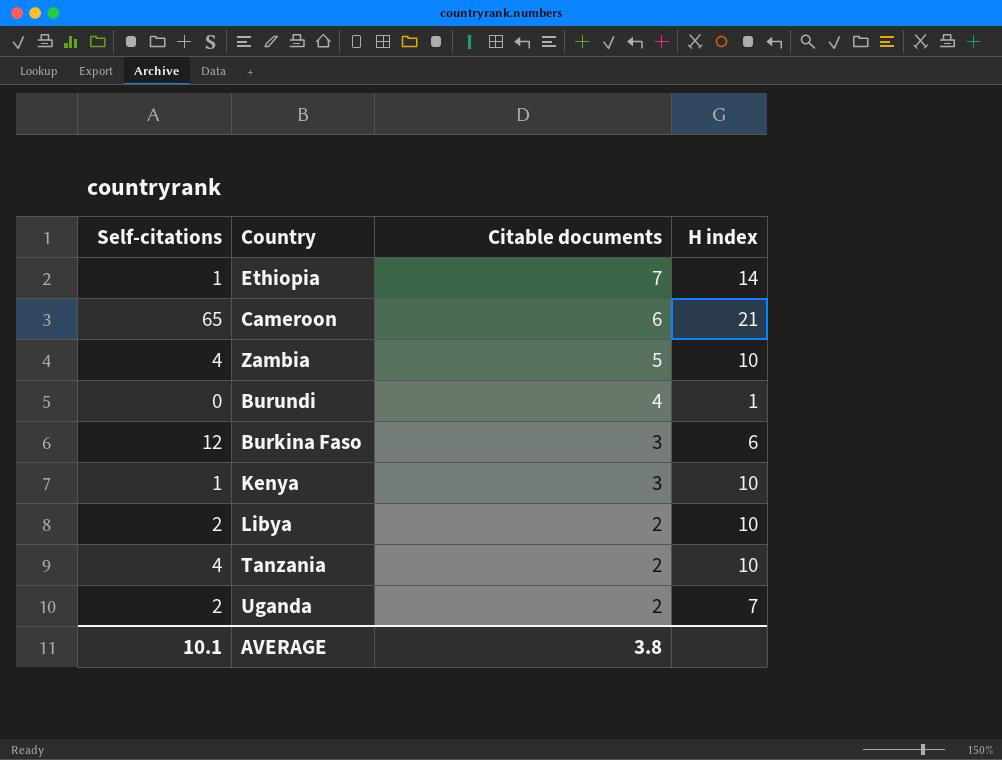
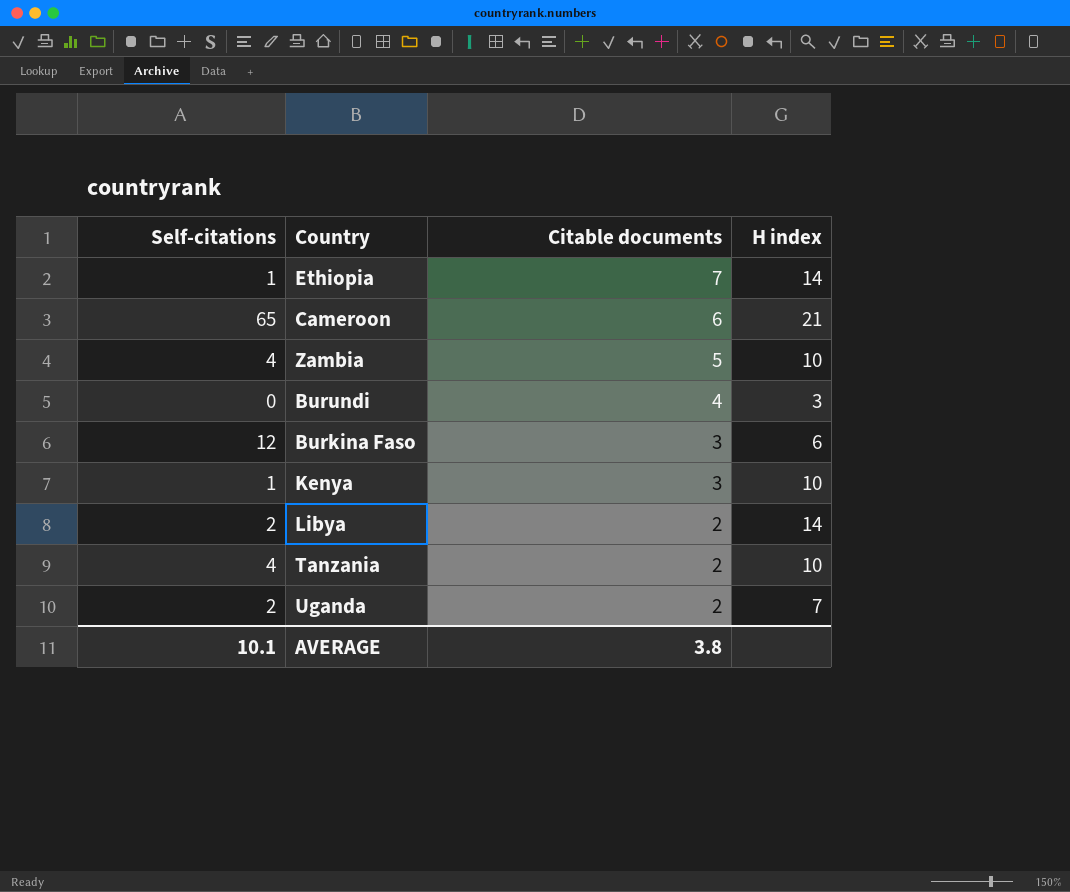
Burundi | H index: 1 -> 3
Libya | H index: 10 -> 14

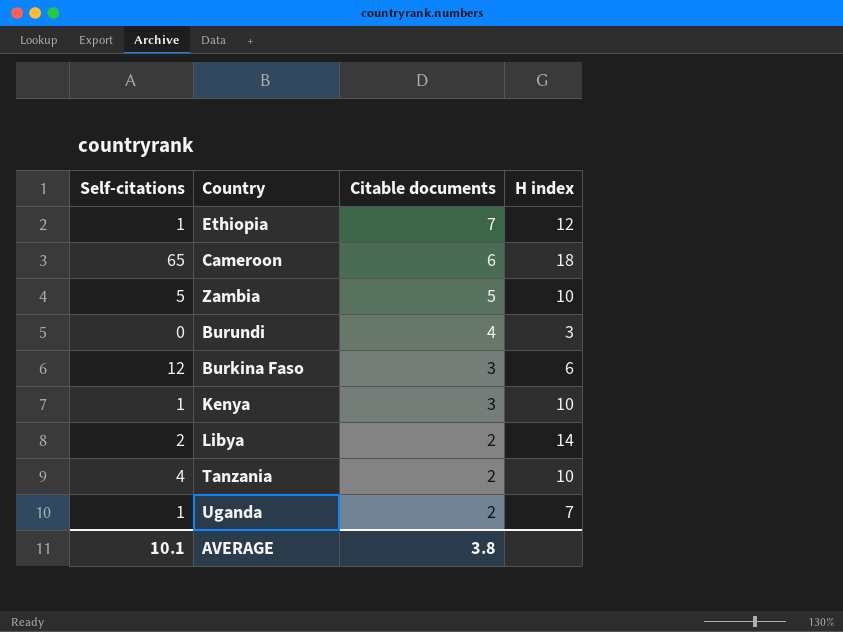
Ethiopia | H index: 14 -> 12
Cameroon | H index: 21 -> 18
Zambia | Self-citations: 4 -> 5
Uganda | Self-citations: 2 -> 1

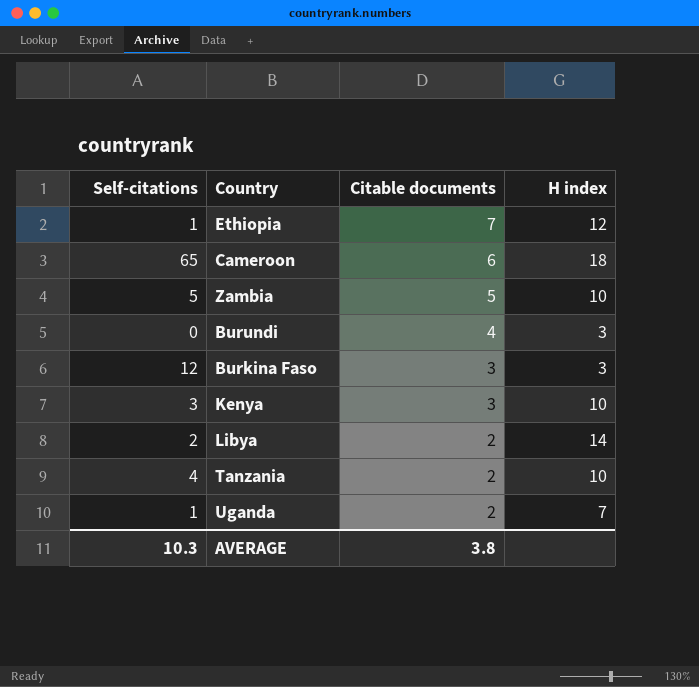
Burkina Faso | H index: 6 -> 3
Kenya | Self-citations: 1 -> 3
AVERAGE | Self-citations: 10.1 -> 10.3

